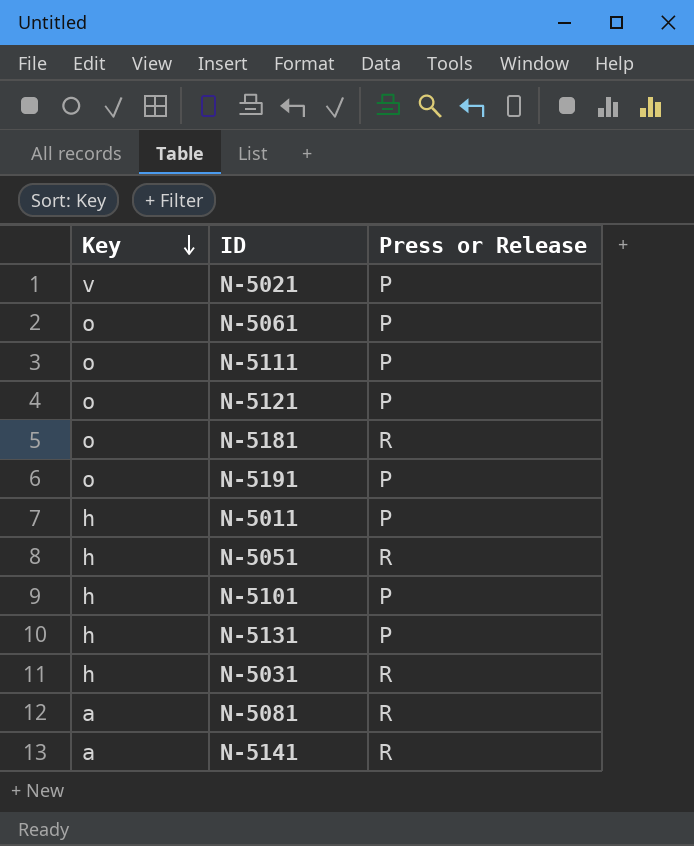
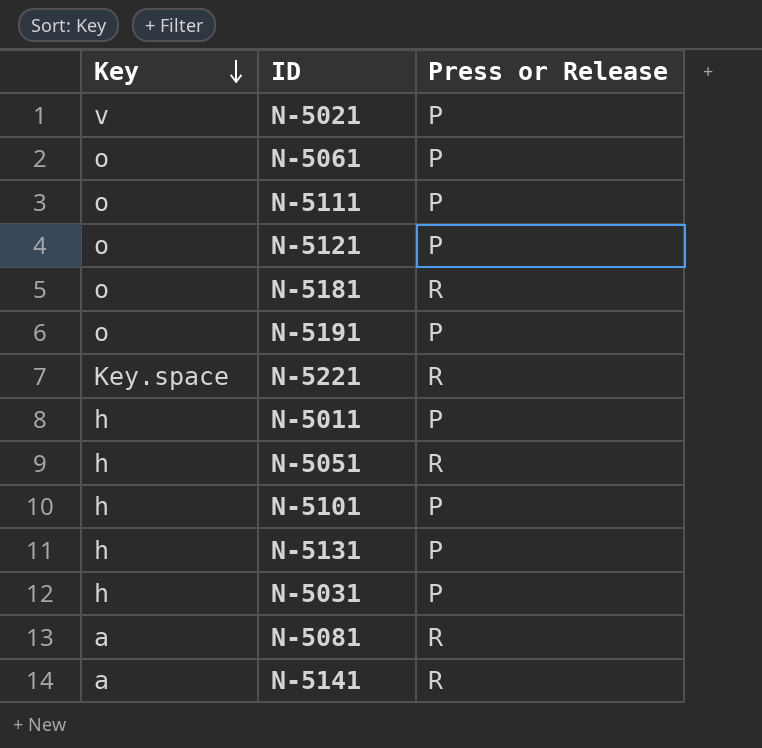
row N-5221: none -> Key.space | R
N-5031 | Press or Release: R -> P

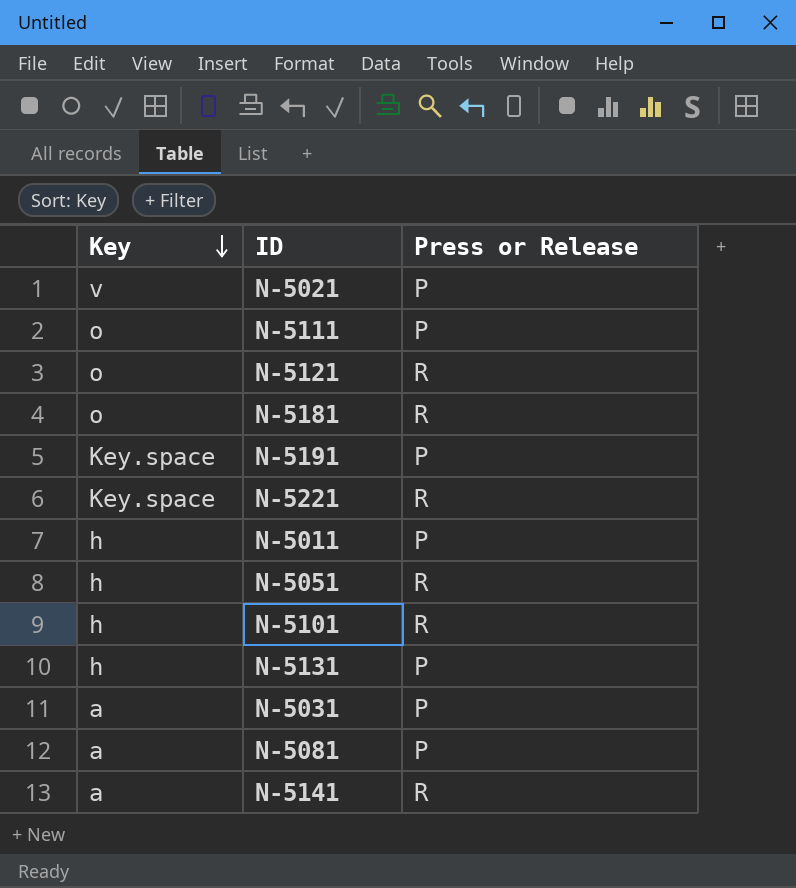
row N-5061: o | P -> none
N-5121 | Press or Release: P -> R
N-5191 | Key: o -> Key.space
N-5101 | Press or Release: P -> R
N-5031 | Key: h -> a
N-5081 | Press or Release: R -> P

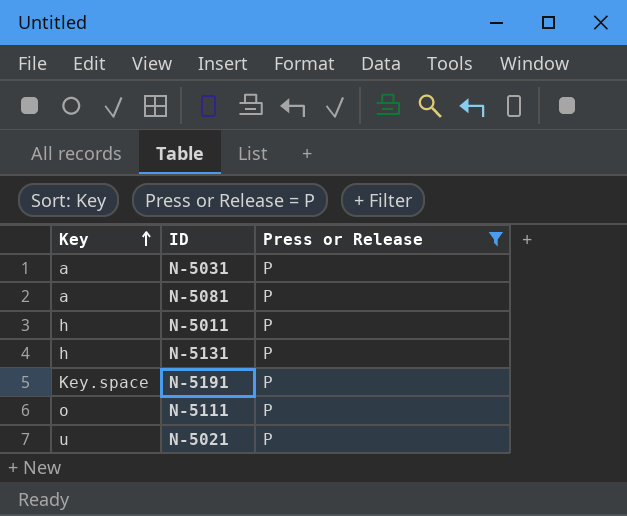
filter: none -> Press or Release = P
row order: Key descending -> Key ascending
N-5021 | Key: v -> u

